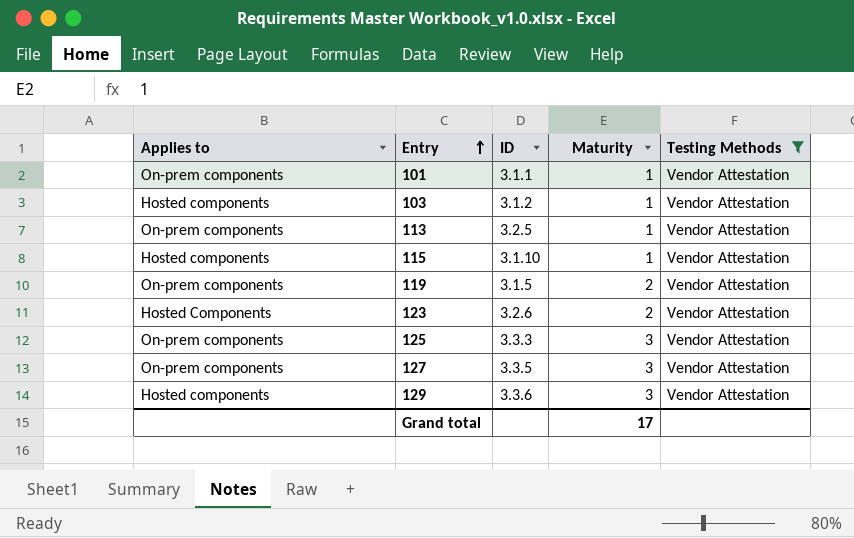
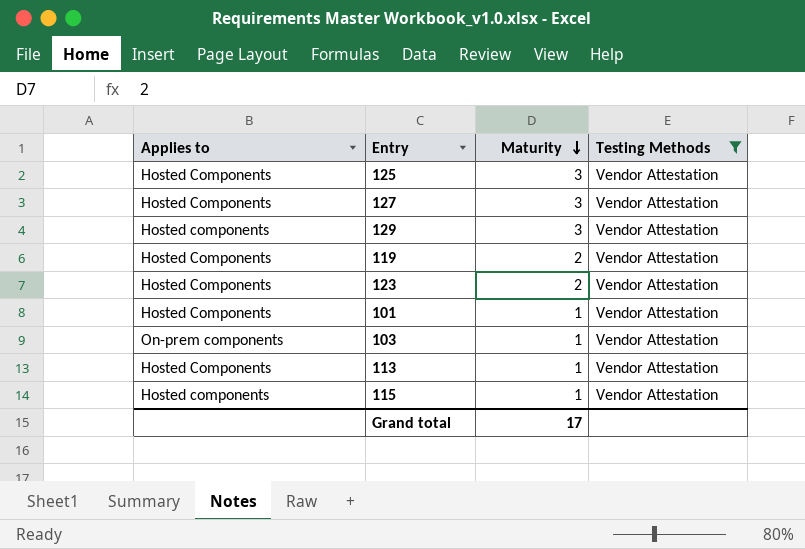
row order: Entry ascending -> Maturity descending
column ID | position: 3 -> none
125 | Applies to: On-prem components -> Hosted Components
127 | Applies to: On-prem components -> Hosted Components
119 | Applies to: On-prem components -> Hosted Components
101 | Applies to: On-prem components -> Hosted Components
103 | Applies to: Hosted components -> On-prem components
113 | Applies to: On-prem components -> Hosted Components

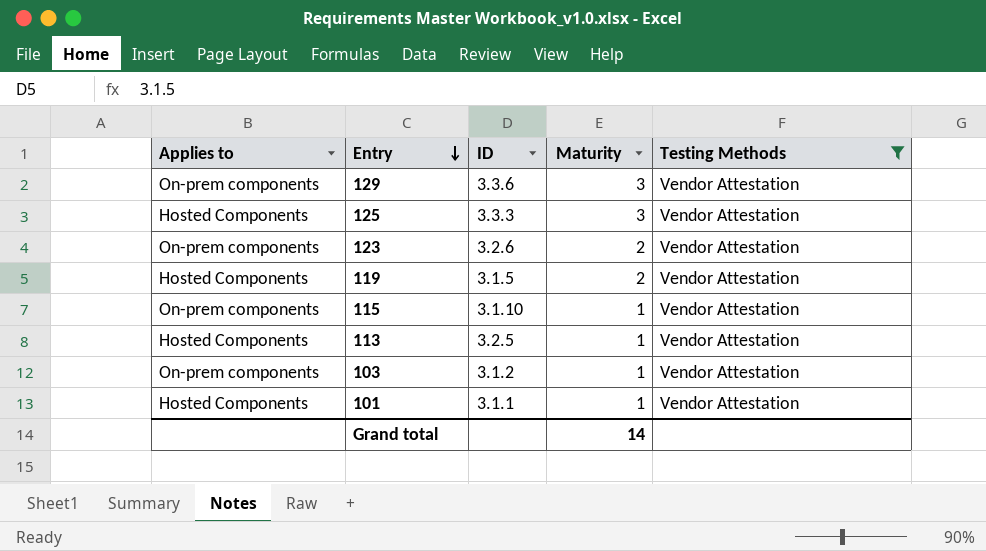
row order: Maturity descending -> Entry descending
column ID | position: none -> 3
row 127: Hosted Components | 3 | Vendor Attestation -> none
129 | Applies to: Hosted components -> On-prem components
123 | Applies to: Hosted Components -> On-prem components
115 | Applies to: Hosted components -> On-prem components
Grand total | Maturity: 17 -> 14

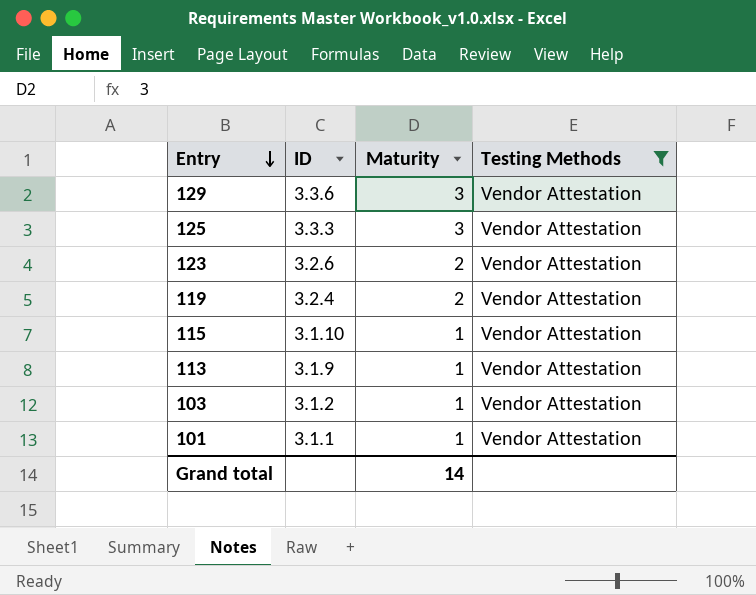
column Applies to | position: 1 -> none
119 | ID: 3.1.5 -> 3.2.4
113 | ID: 3.2.5 -> 3.1.9

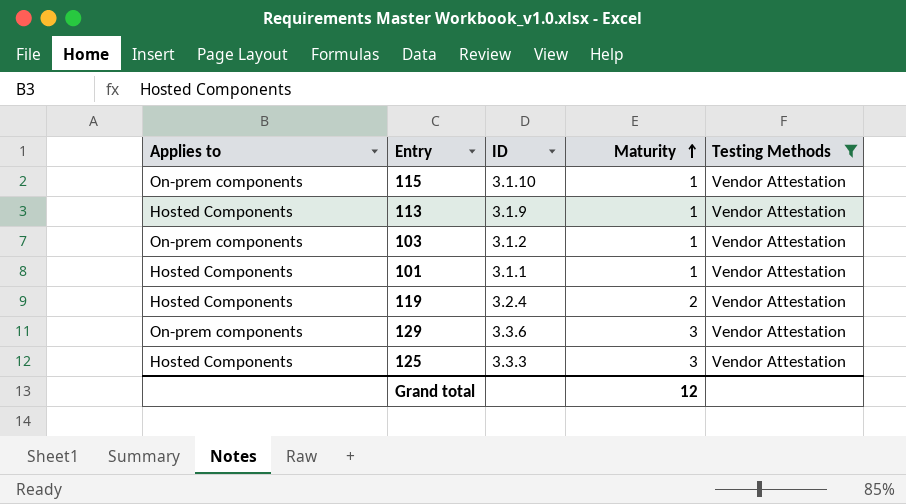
row order: Entry descending -> Maturity ascending
column Applies to | position: none -> 1
row 123: 3.2.6 | 2 | Vendor Attestation -> none
Grand total | Maturity: 14 -> 12

